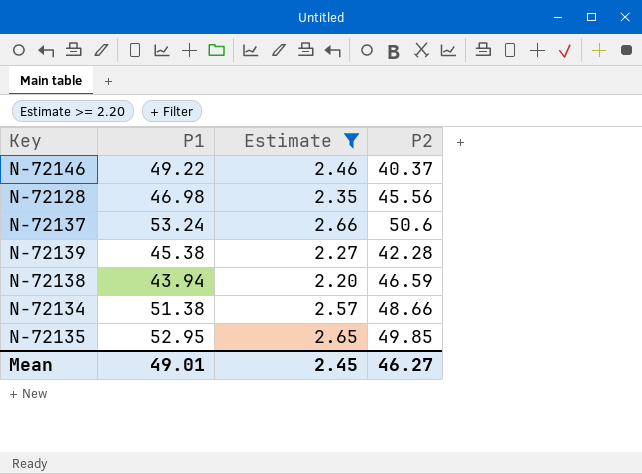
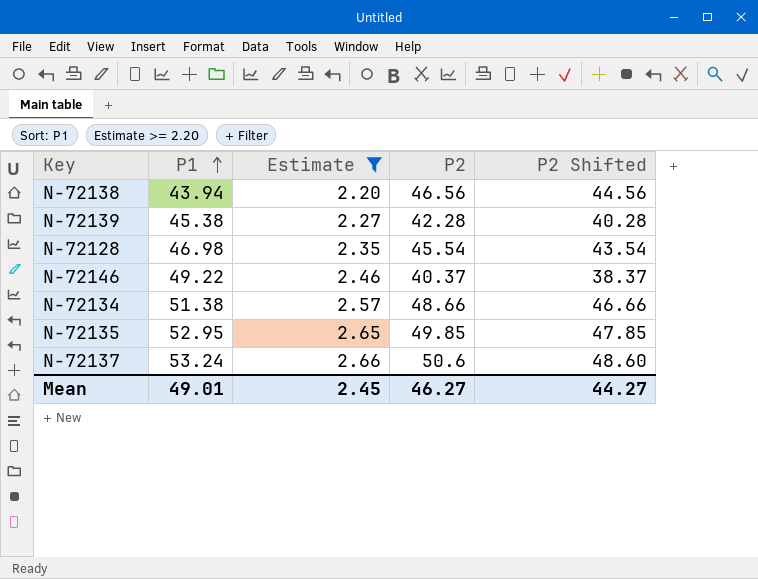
row order: none -> P1 ascending
column P2 Shifted | formula: none -> [P2] - 2
N-72138 | P2: 46.59 -> 46.56
N-72128 | P2: 45.56 -> 45.54

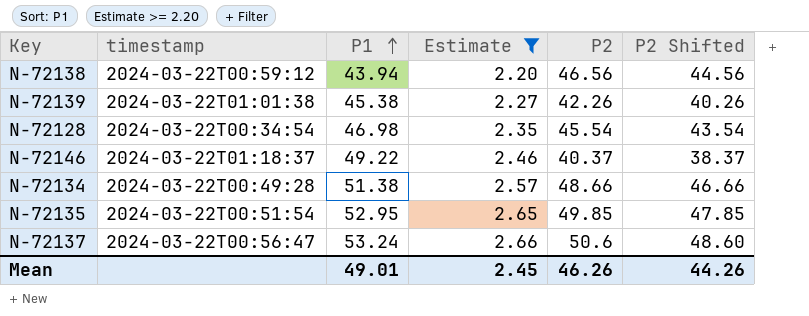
column timestamp | position: none -> 2
N-72139 | P2: 42.28 -> 42.26
N-72139 | P2 Shifted: 40.28 -> 40.26
Mean | P2: 46.27 -> 46.26
Mean | P2 Shifted: 44.27 -> 44.26

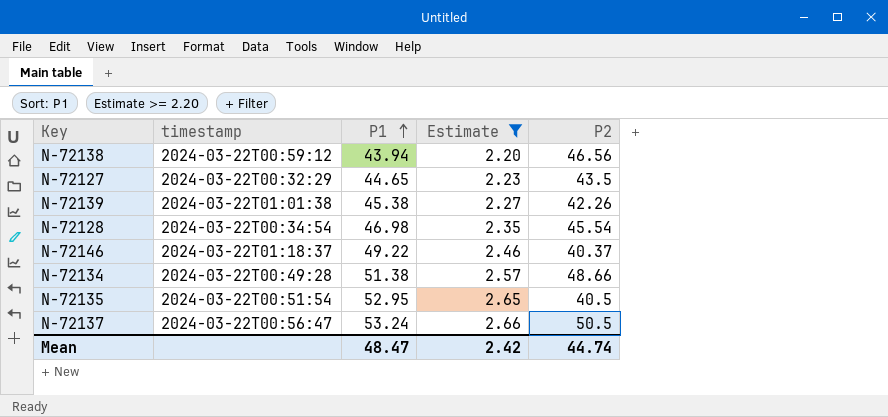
column P2 Shifted | formula: [P2] - 2 -> none
row N-72127: none -> 2024-03-22T00:32:29 | 44.65 | 2.23 | 43.5
N-72135 | P2: 49.85 -> 40.5
N-72137 | P2: 50.6 -> 50.5
Mean | P1: 49.01 -> 48.47
Mean | Estimate: 2.45 -> 2.42
Mean | P2: 46.26 -> 44.74

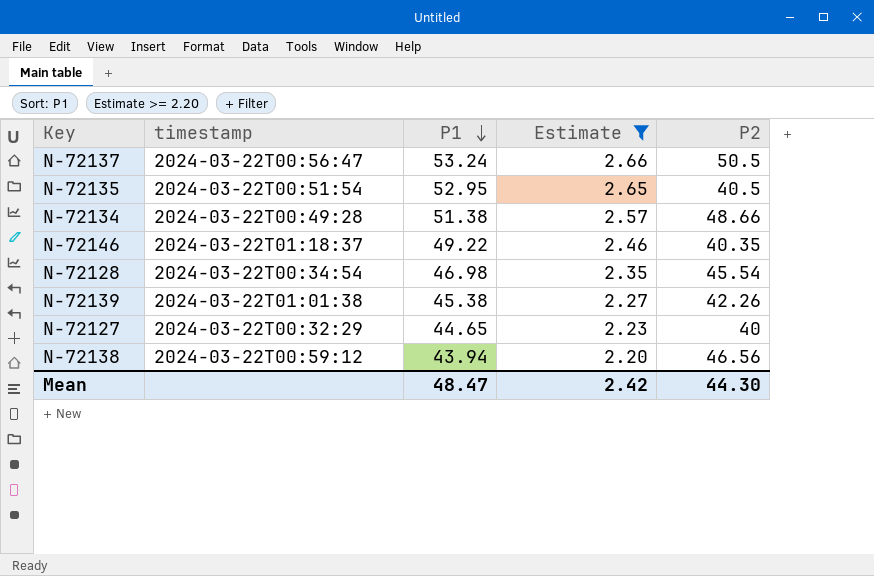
row order: P1 ascending -> P1 descending
N-72146 | P2: 40.37 -> 40.35
N-72127 | P2: 43.5 -> 40
Mean | P2: 44.74 -> 44.30

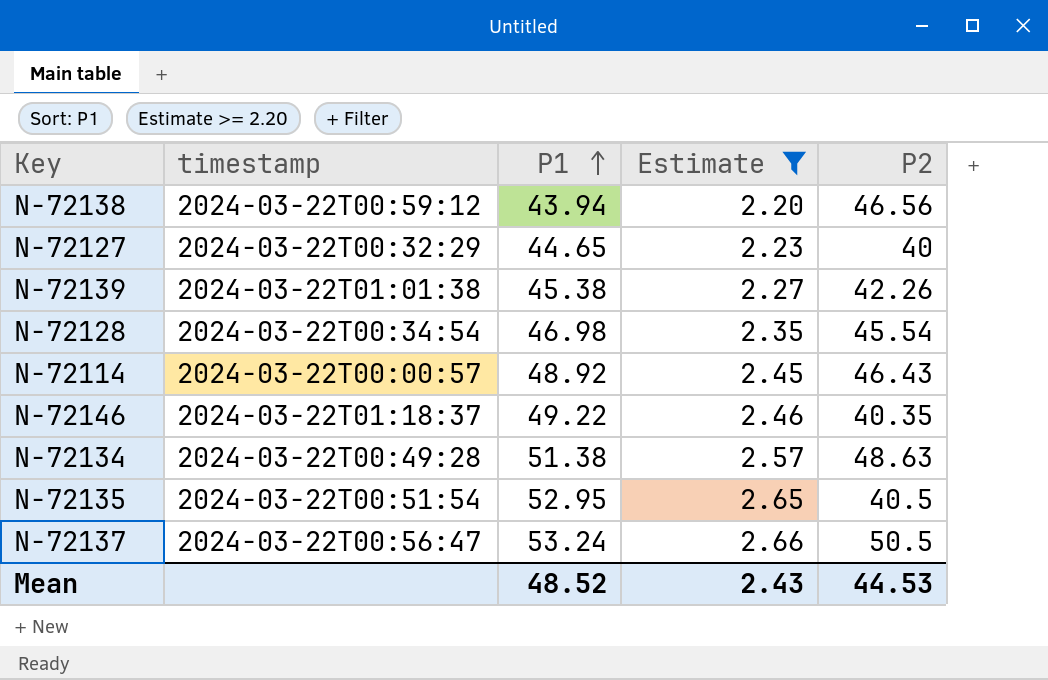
row order: P1 descending -> P1 ascending
row N-72114: none -> 2024-03-22T00:00:57 | 48.92 | 2.45 | 46.43
N-72134 | P2: 48.66 -> 48.63
Mean | P1: 48.47 -> 48.52
Mean | Estimate: 2.42 -> 2.43
Mean | P2: 44.30 -> 44.53

